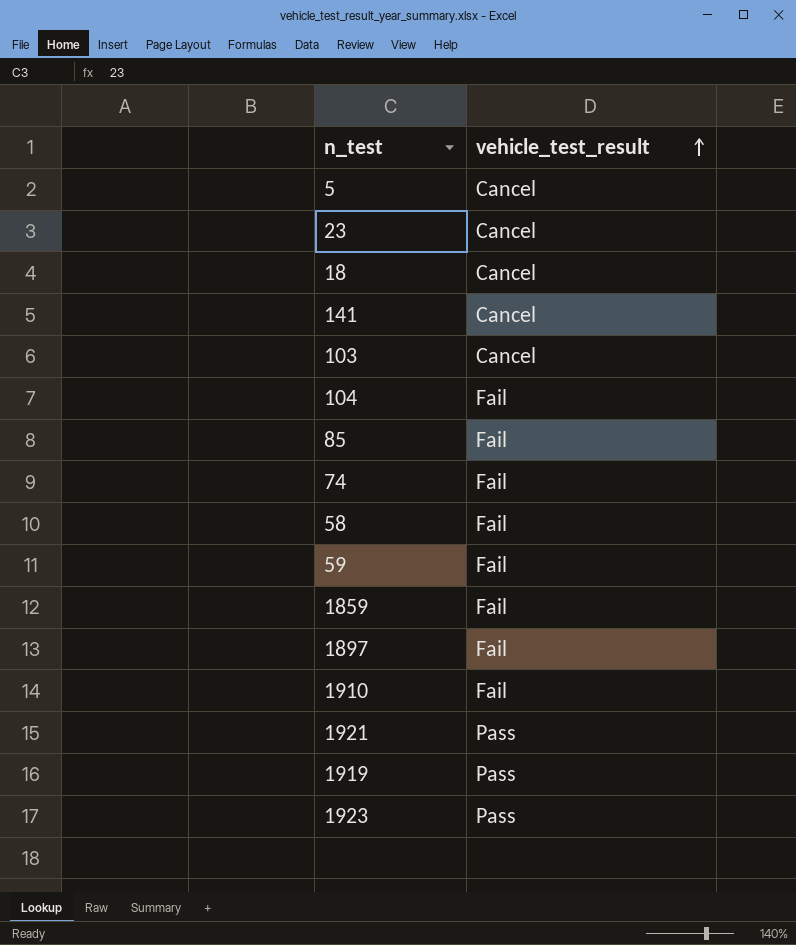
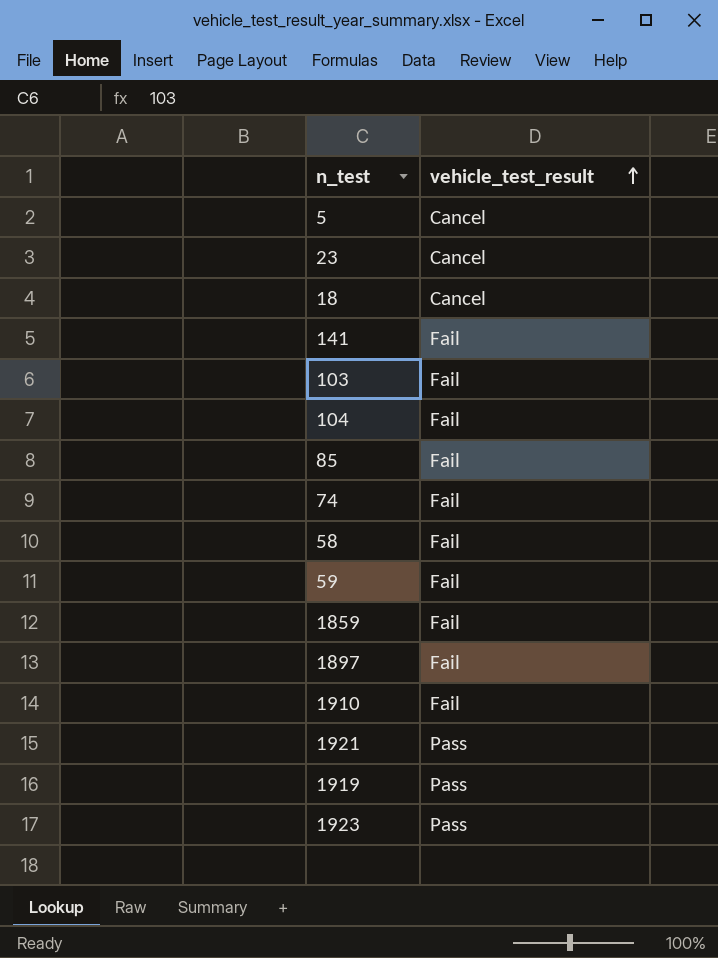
141 | vehicle_test_result: Cancel -> Fail
103 | vehicle_test_result: Cancel -> Fail

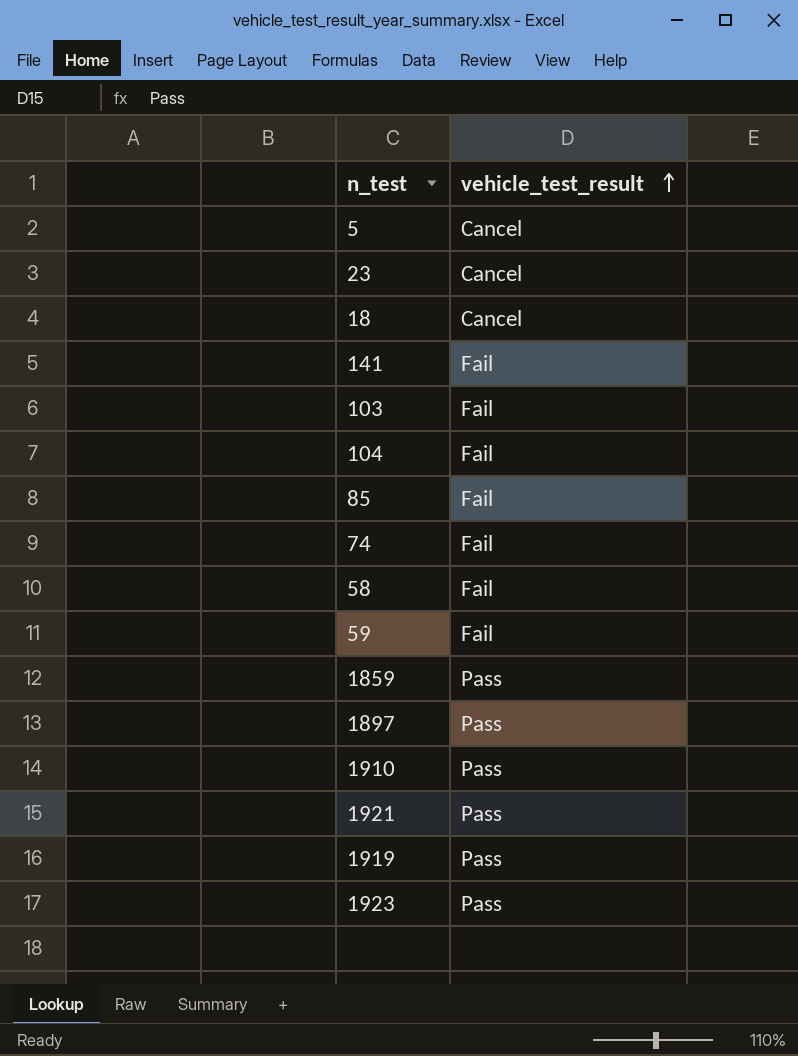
1859 | vehicle_test_result: Fail -> Pass
1897 | vehicle_test_result: Fail -> Pass
1910 | vehicle_test_result: Fail -> Pass

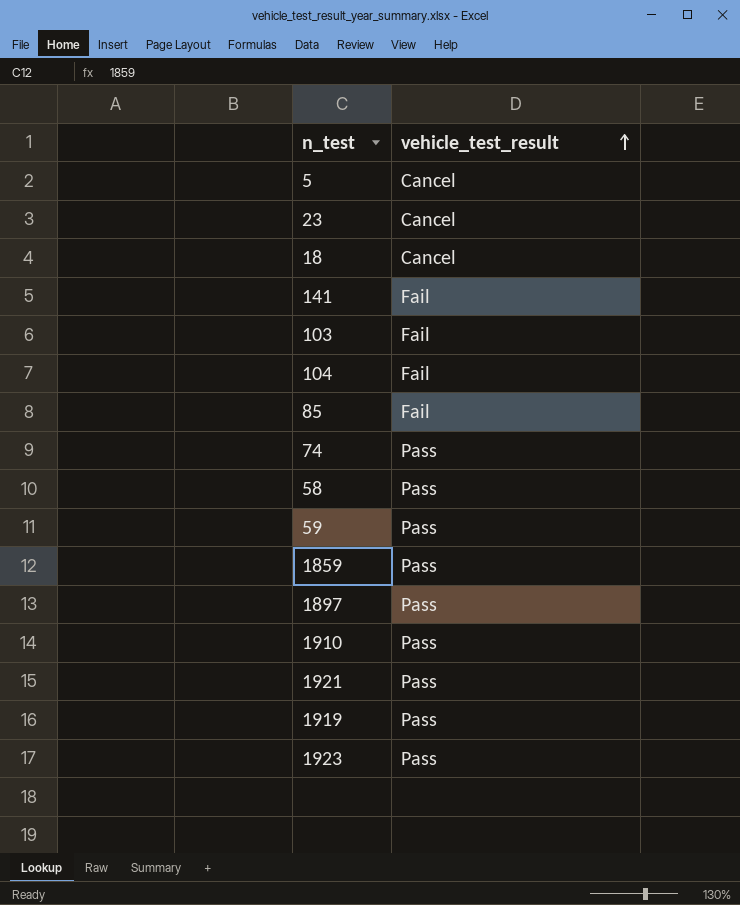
74 | vehicle_test_result: Fail -> Pass
58 | vehicle_test_result: Fail -> Pass
59 | vehicle_test_result: Fail -> Pass

